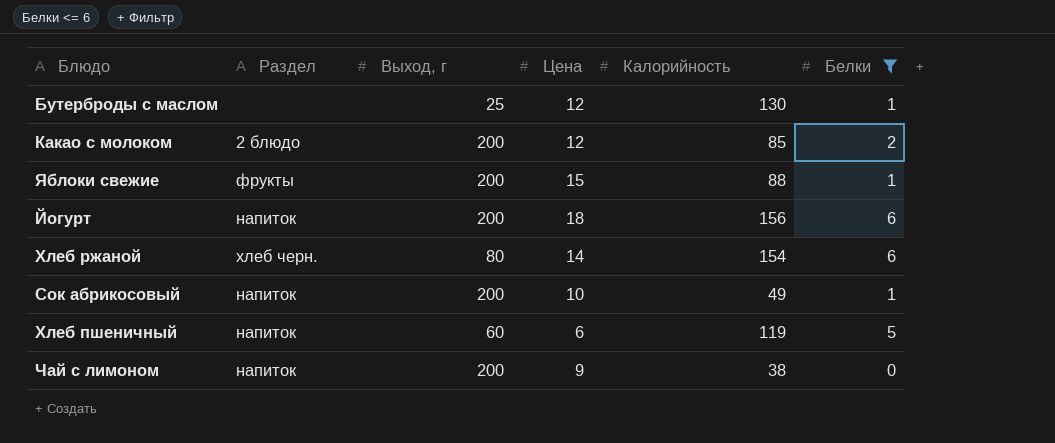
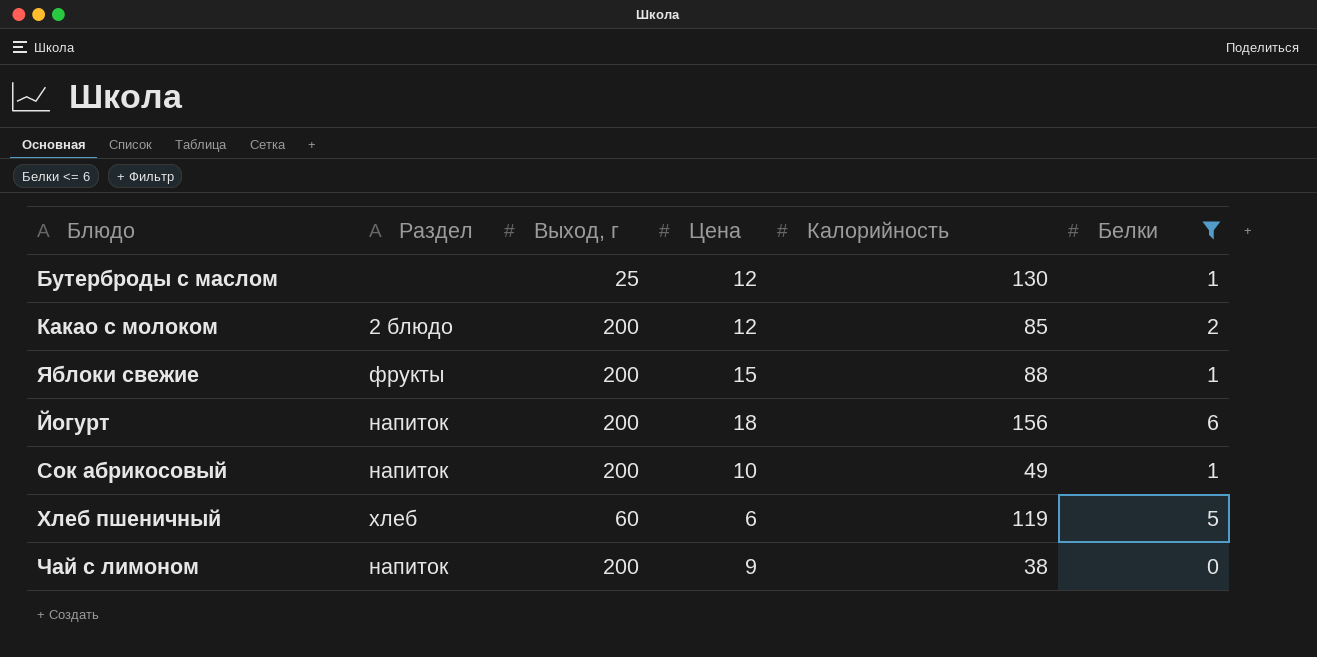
row Хлеб ржаной: хлеб черн. | 80 | 14 | 154 | 6 -> none
Хлеб пшеничный | Раздел: напиток -> хлеб

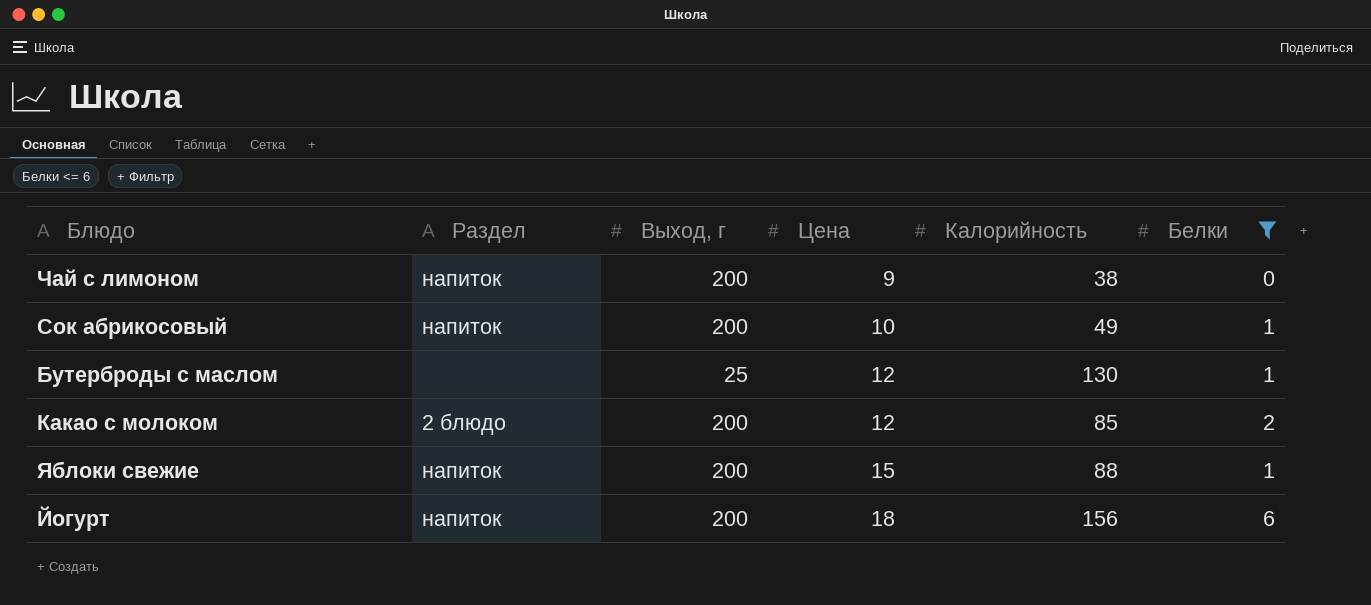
row order: none -> Цена ascending
row Хлеб пшеничный: хлеб | 60 | 6 | 119 | 5 -> none
Яблоки свежие | Раздел: фрукты -> напиток

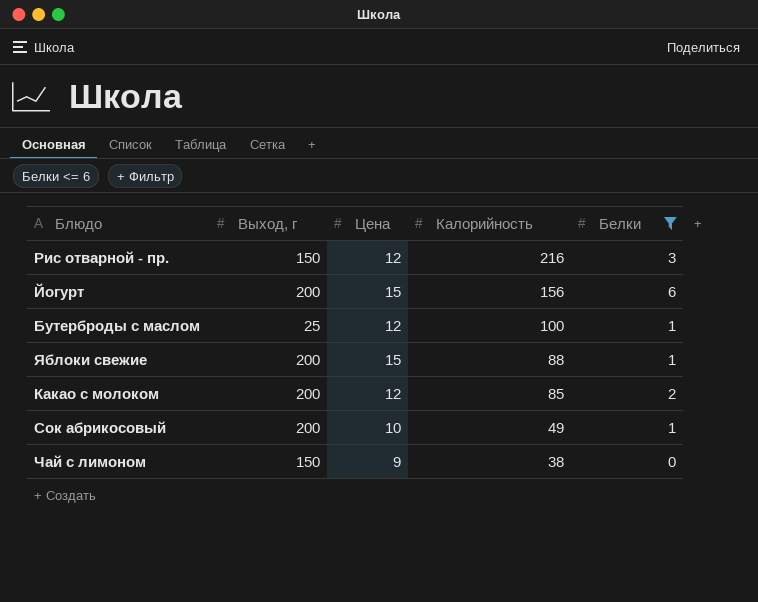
row order: Цена ascending -> Калорийность descending
column Раздел | position: 2 -> none
row Рис отварной - пр.: none -> 150 | 12 | 216 | 3
Йогурт | Цена: 18 -> 15
Бутерброды с маслом | Калорийность: 130 -> 100
Чай с лимоном | Выход, г: 200 -> 150

